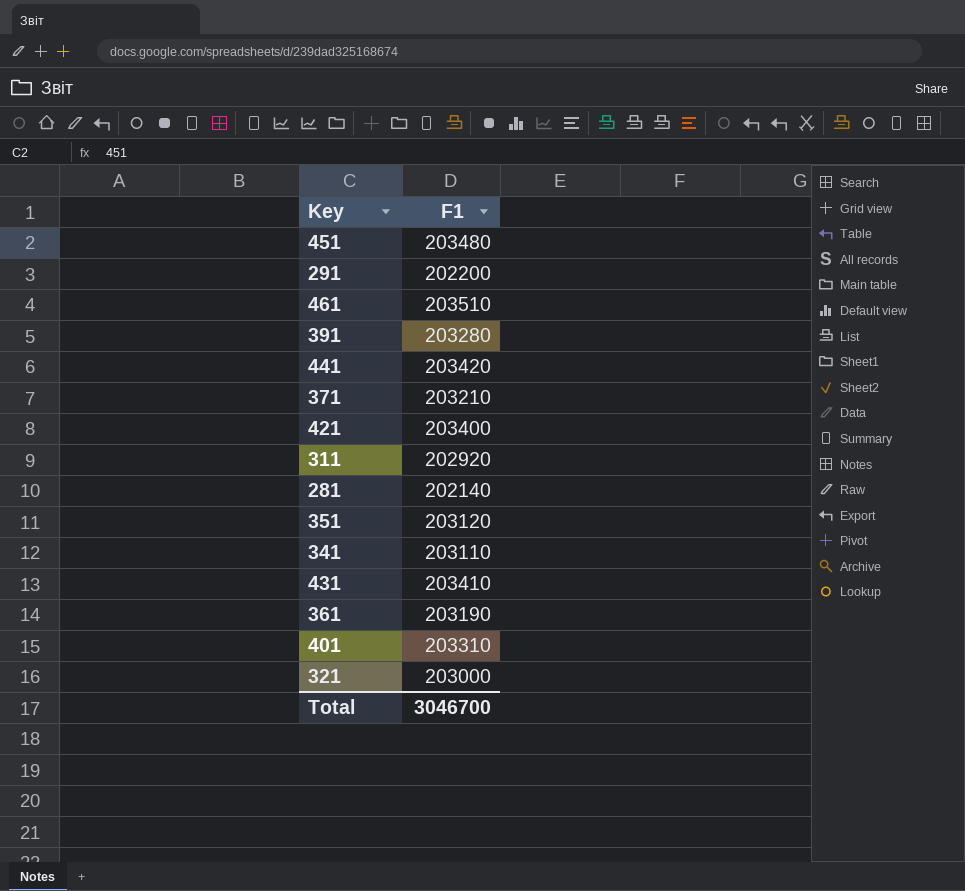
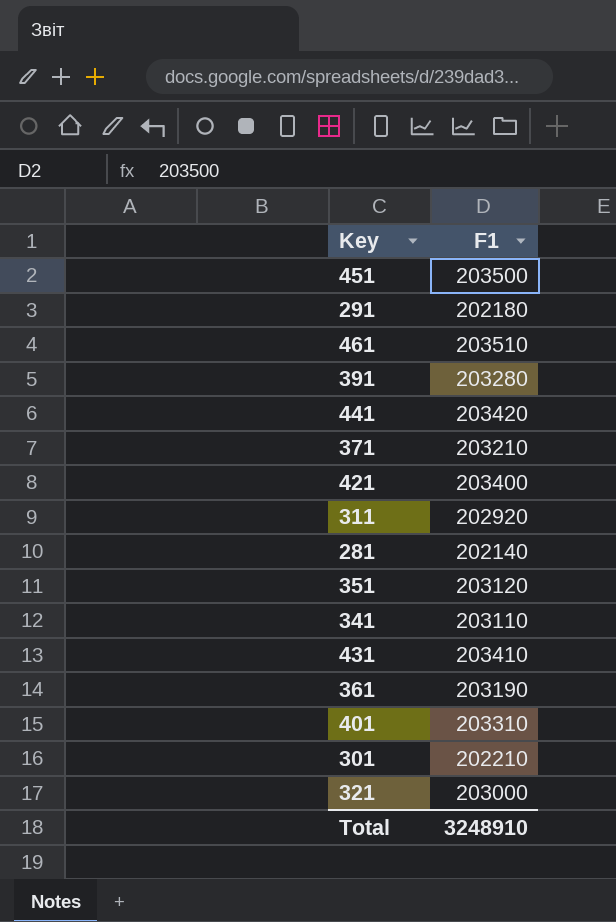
451 | F1: 203480 -> 203500
291 | F1: 202200 -> 202180
row 301: none -> 202210
Total | F1: 3046700 -> 3248910

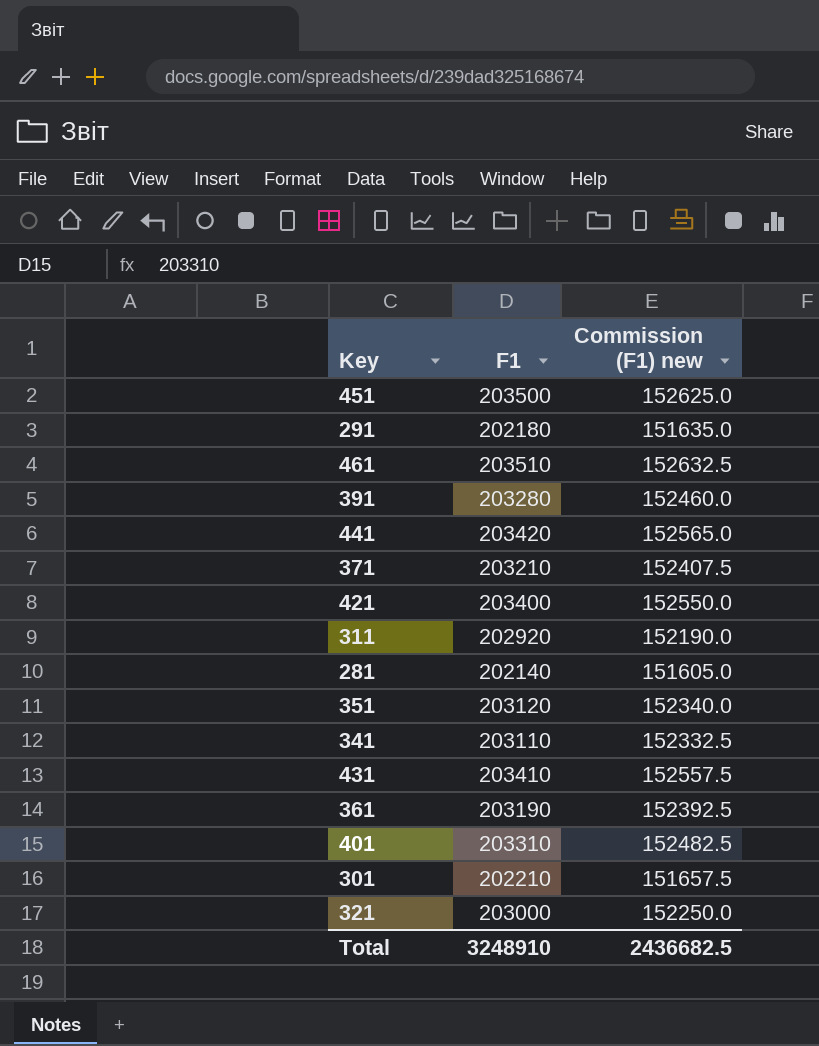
column Commission (F1) new | formula: none -> [F1] * 0.75

